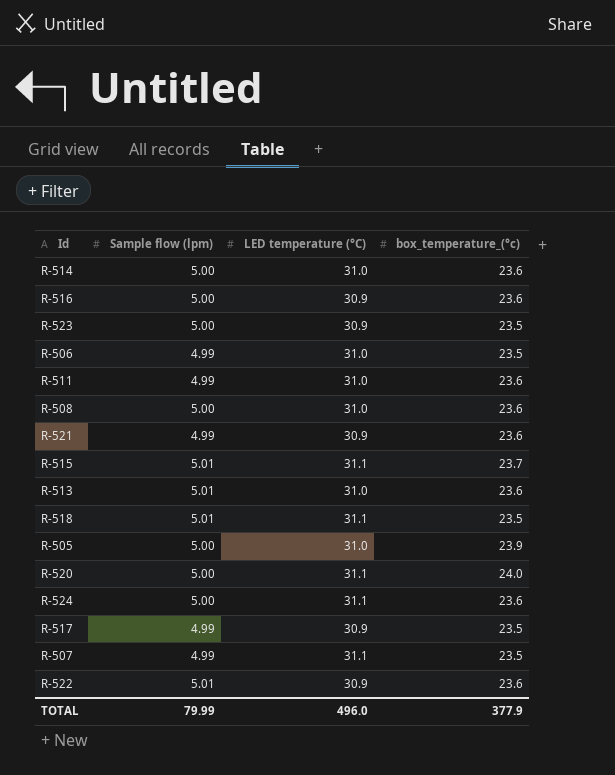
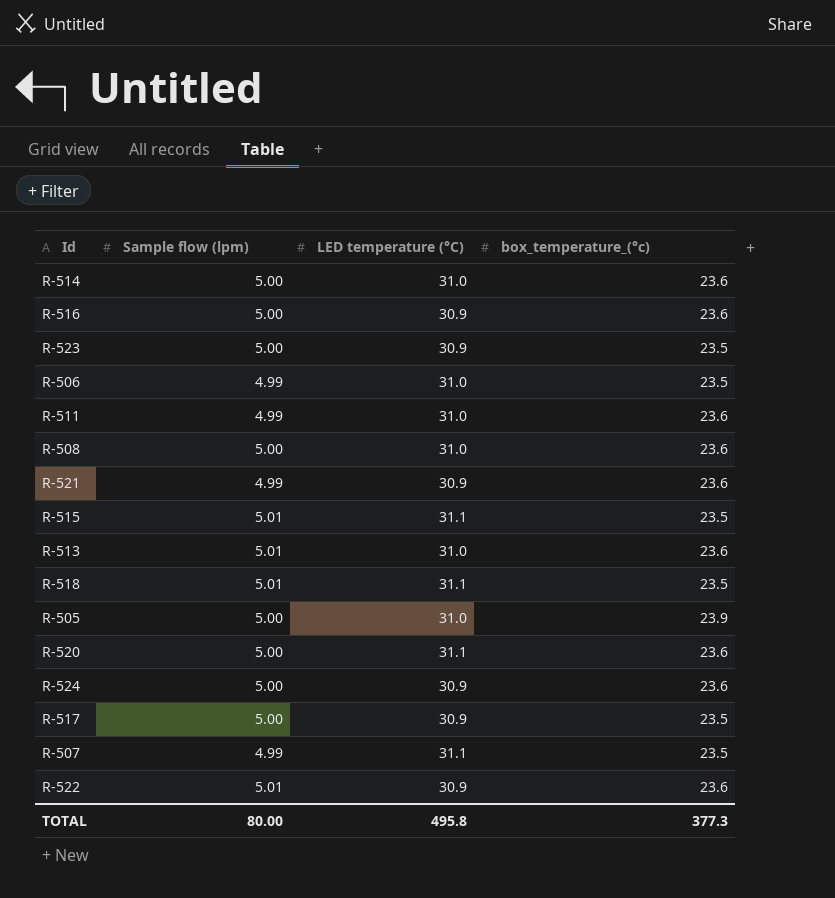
R-515 | box_temperature_(°c): 23.7 -> 23.5
R-520 | box_temperature_(°c): 24.0 -> 23.6
R-524 | LED temperature (°C): 31.1 -> 30.9
R-517 | Sample flow (lpm): 4.99 -> 5.00
TOTAL | Sample flow (lpm): 79.99 -> 80.00
TOTAL | LED temperature (°C): 496.0 -> 495.8
TOTAL | box_temperature_(°c): 377.9 -> 377.3

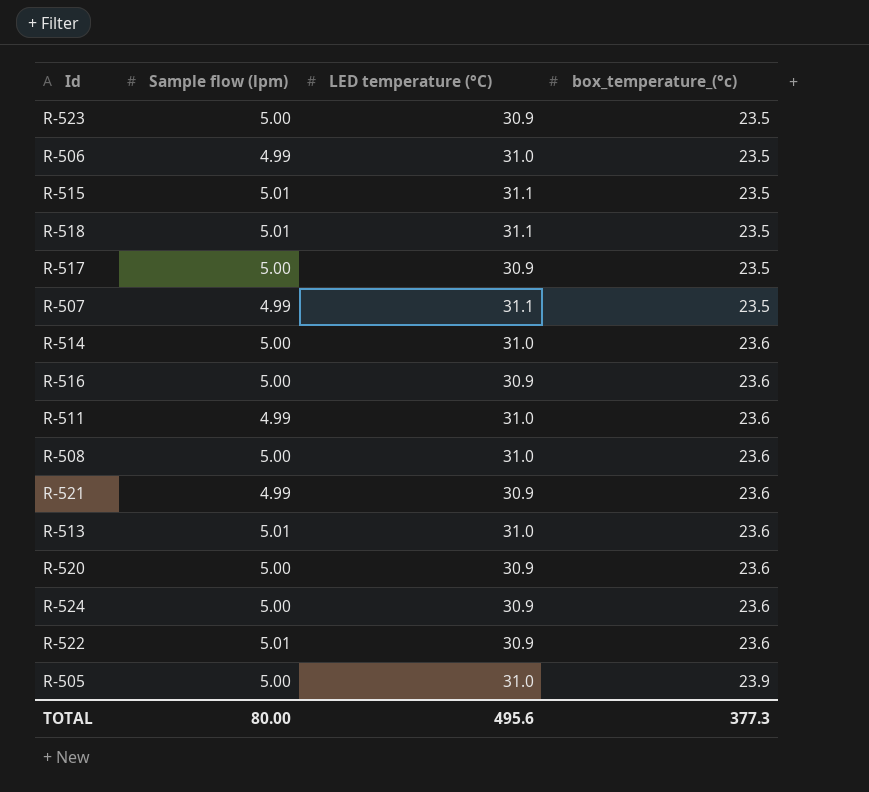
row order: none -> box_temperature_(°c) ascending
R-520 | LED temperature (°C): 31.1 -> 30.9
TOTAL | LED temperature (°C): 495.8 -> 495.6

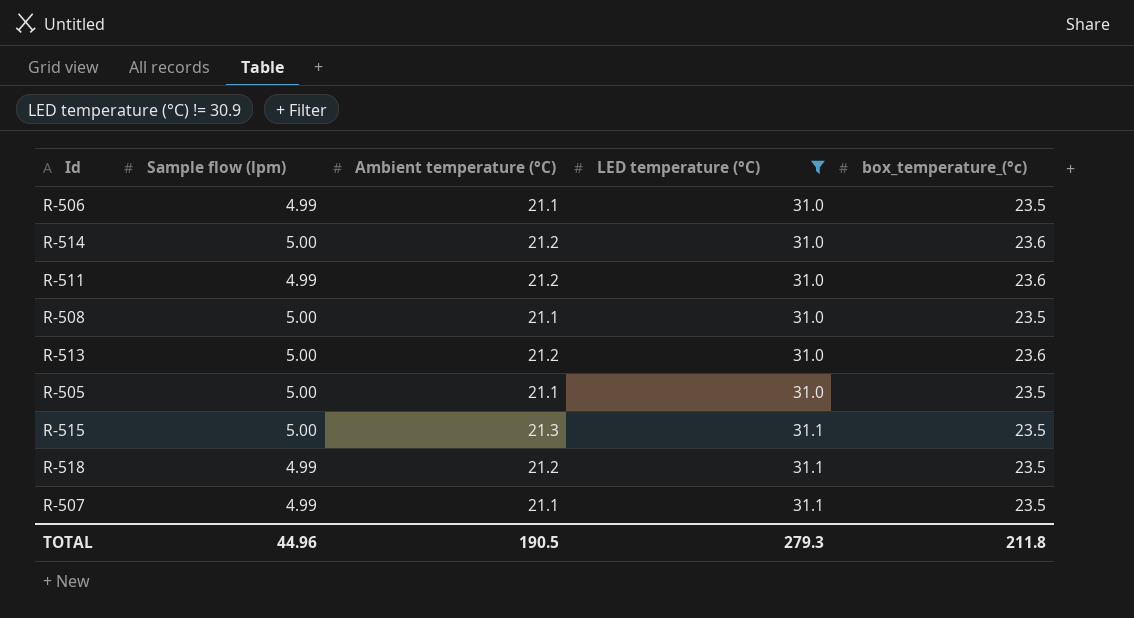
filter: none -> LED temperature (°C) != 30.9
row order: box_temperature_(°c) ascending -> LED temperature (°C) ascending
column Ambient temperature (°C) | position: none -> 3
R-508 | box_temperature_(°c): 23.6 -> 23.5
R-513 | Sample flow (lpm): 5.01 -> 5.00
R-505 | box_temperature_(°c): 23.9 -> 23.5
R-515 | Sample flow (lpm): 5.01 -> 5.00
R-518 | Sample flow (lpm): 5.01 -> 4.99
TOTAL | Sample flow (lpm): 80.00 -> 44.96
TOTAL | LED temperature (°C): 495.6 -> 279.3
TOTAL | box_temperature_(°c): 377.3 -> 211.8

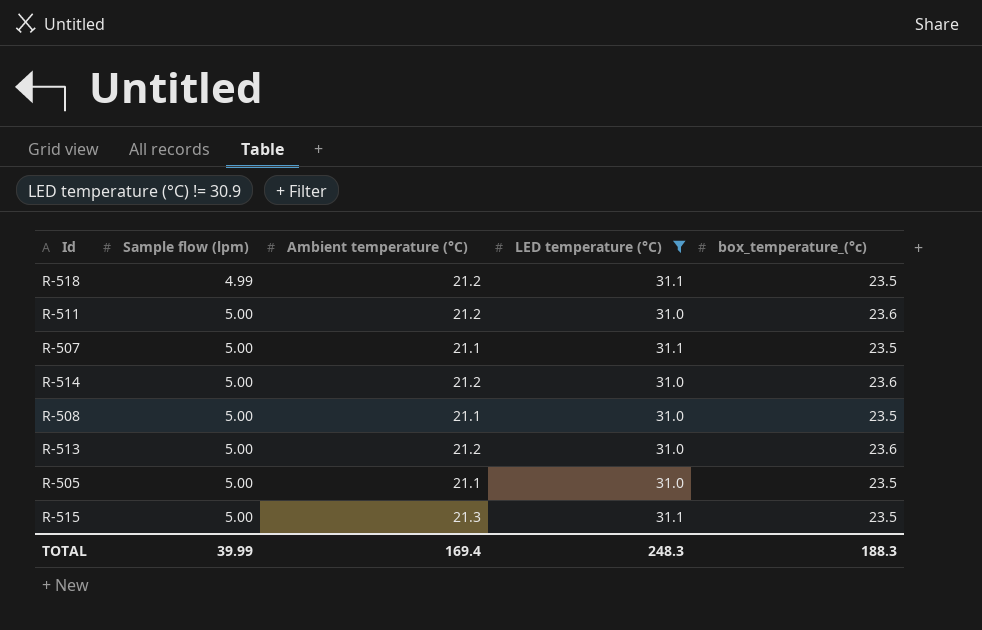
row order: LED temperature (°C) ascending -> Sample flow (lpm) ascending
row R-506: 4.99 | 21.1 | 31.0 | 23.5 -> none
R-511 | Sample flow (lpm): 4.99 -> 5.00
R-507 | Sample flow (lpm): 4.99 -> 5.00
TOTAL | Sample flow (lpm): 44.96 -> 39.99
TOTAL | Ambient temperature (°C): 190.5 -> 169.4
TOTAL | LED temperature (°C): 279.3 -> 248.3
TOTAL | box_temperature_(°c): 211.8 -> 188.3

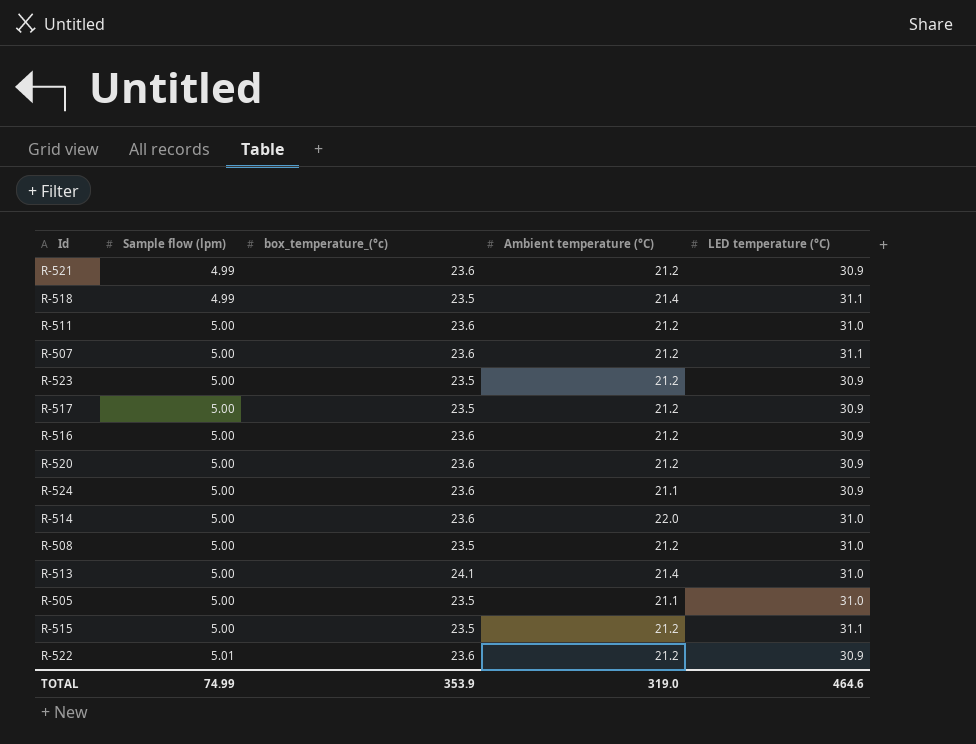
filter: LED temperature (°C) != 30.9 -> none
column box_temperature_(°c) | position: 5 -> 3
R-518 | Ambient temperature (°C): 21.2 -> 21.4
R-507 | box_temperature_(°c): 23.5 -> 23.6
R-507 | Ambient temperature (°C): 21.1 -> 21.2
R-514 | Ambient temperature (°C): 21.2 -> 22.0
R-508 | Ambient temperature (°C): 21.1 -> 21.2
R-513 | box_temperature_(°c): 23.6 -> 24.1
R-513 | Ambient temperature (°C): 21.2 -> 21.4
R-515 | Ambient temperature (°C): 21.3 -> 21.2
TOTAL | Sample flow (lpm): 39.99 -> 74.99
TOTAL | box_temperature_(°c): 188.3 -> 353.9
TOTAL | Ambient temperature (°C): 169.4 -> 319.0
TOTAL | LED temperature (°C): 248.3 -> 464.6

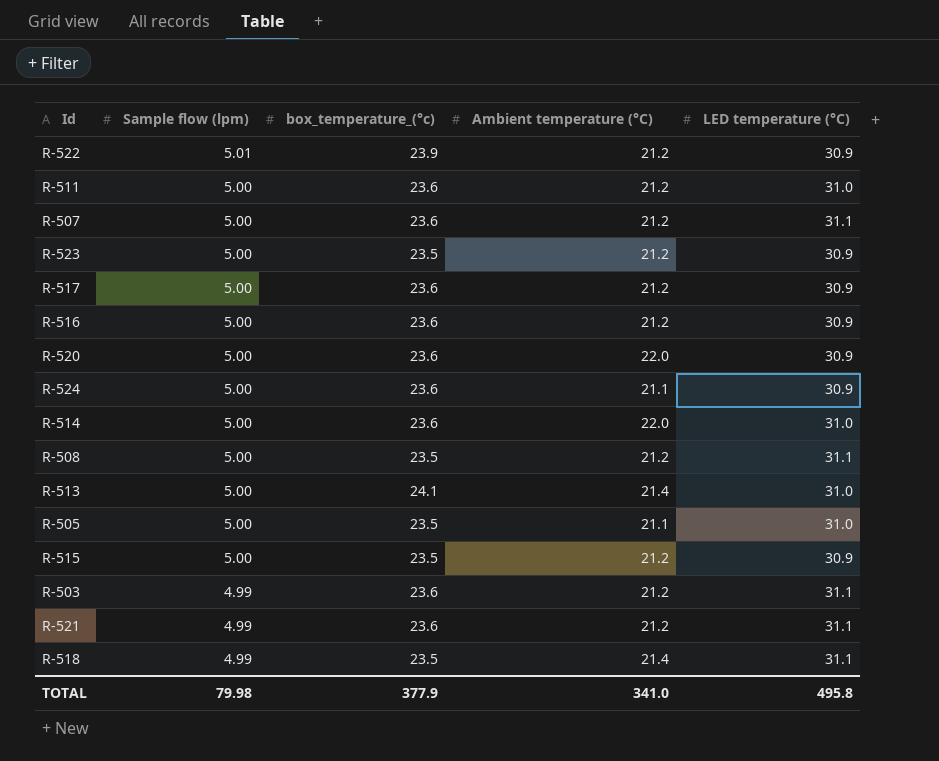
row order: Sample flow (lpm) ascending -> Sample flow (lpm) descending
R-522 | box_temperature_(°c): 23.6 -> 23.9
R-517 | box_temperature_(°c): 23.5 -> 23.6
R-520 | Ambient temperature (°C): 21.2 -> 22.0
R-508 | LED temperature (°C): 31.0 -> 31.1
R-515 | LED temperature (°C): 31.1 -> 30.9
row R-503: none -> 4.99 | 23.6 | 21.2 | 31.1
R-521 | LED temperature (°C): 30.9 -> 31.1
TOTAL | Sample flow (lpm): 74.99 -> 79.98
TOTAL | box_temperature_(°c): 353.9 -> 377.9
TOTAL | Ambient temperature (°C): 319.0 -> 341.0
TOTAL | LED temperature (°C): 464.6 -> 495.8

